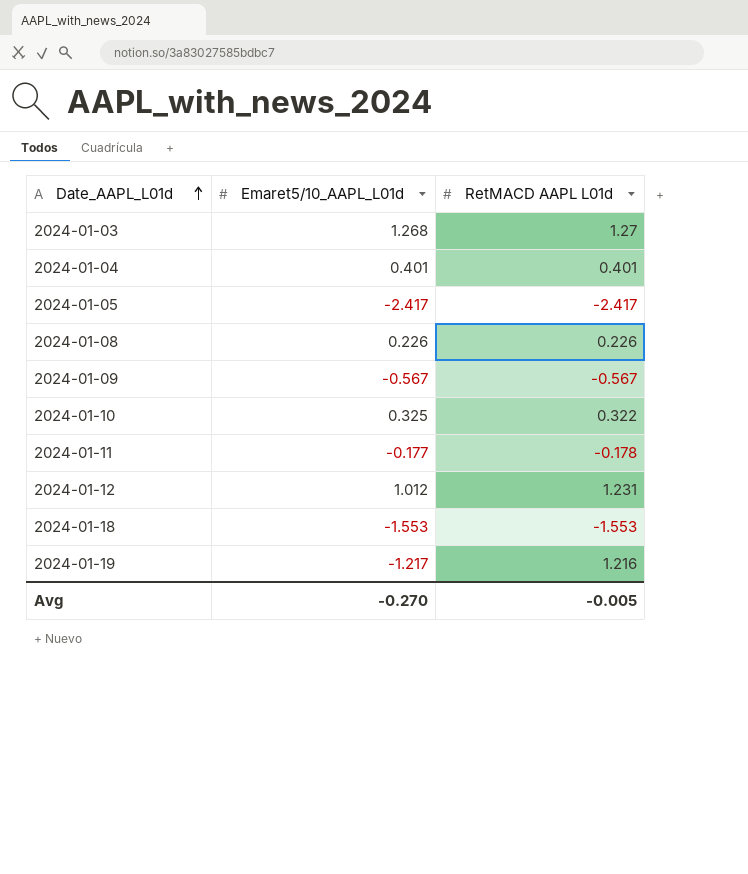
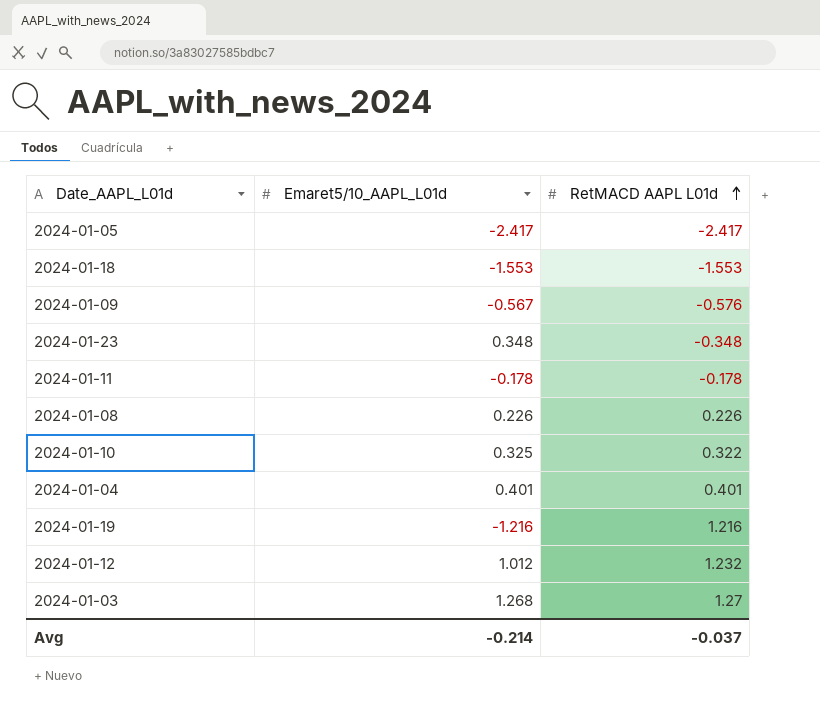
row order: Date_AAPL_L01d ascending -> RetMACD AAPL L01d ascending
2024-01-09 | RetMACD AAPL L01d: -0.567 -> -0.576
row 2024-01-23: none -> 0.348 | -0.348
2024-01-11 | Emaret5/10_AAPL_L01d: -0.177 -> -0.178
2024-01-19 | Emaret5/10_AAPL_L01d: -1.217 -> -1.216
2024-01-12 | RetMACD AAPL L01d: 1.231 -> 1.232
Avg | Emaret5/10_AAPL_L01d: -0.270 -> -0.214
Avg | RetMACD AAPL L01d: -0.005 -> -0.037

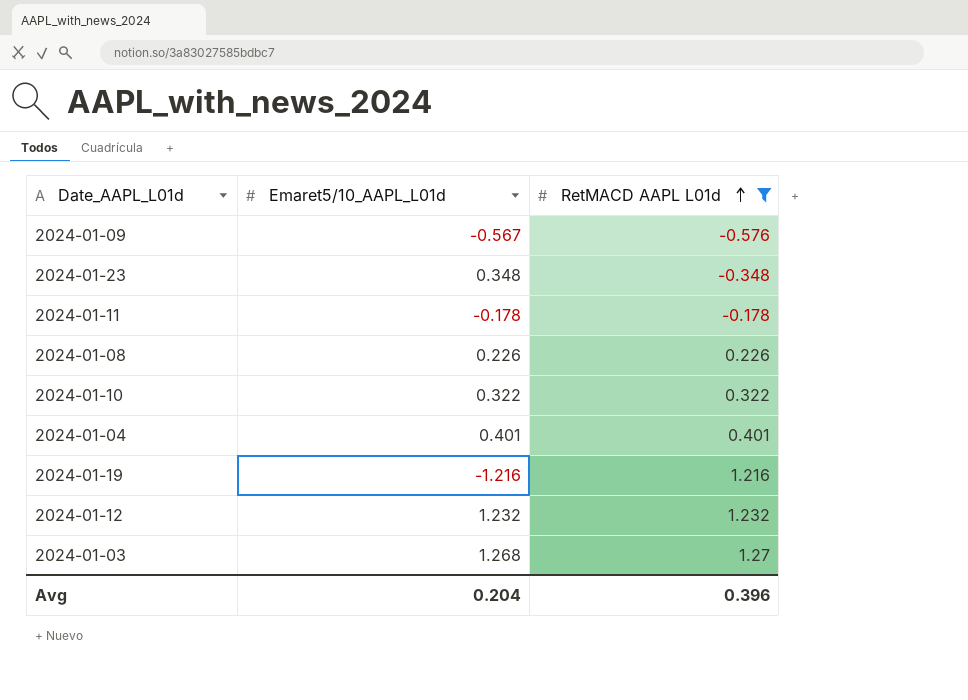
filter: none -> RetMACD AAPL L01d >= -0.576
2024-01-10 | Emaret5/10_AAPL_L01d: 0.325 -> 0.322
2024-01-12 | Emaret5/10_AAPL_L01d: 1.012 -> 1.232
Avg | Emaret5/10_AAPL_L01d: -0.214 -> 0.204
Avg | RetMACD AAPL L01d: -0.037 -> 0.396

